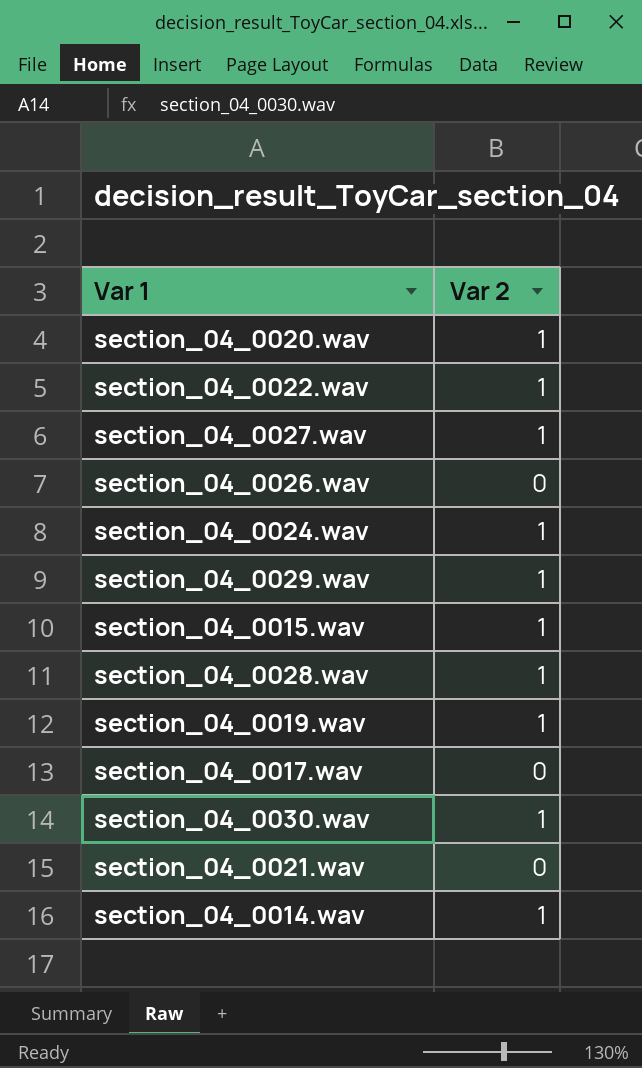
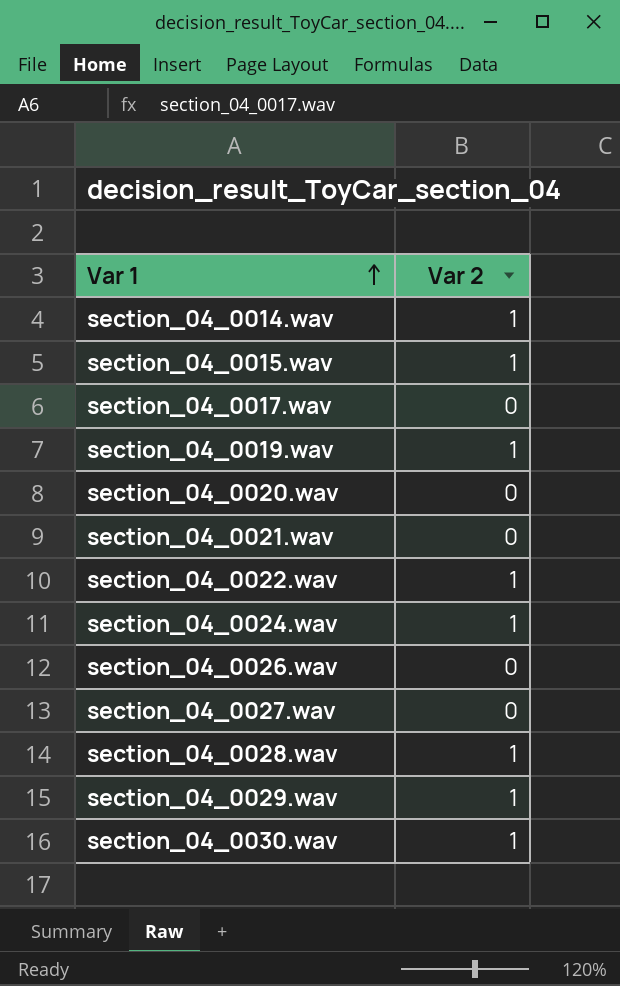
row order: none -> Var 1 ascending
section_04_0020.wav | Var 2: 1 -> 0
section_04_0027.wav | Var 2: 1 -> 0

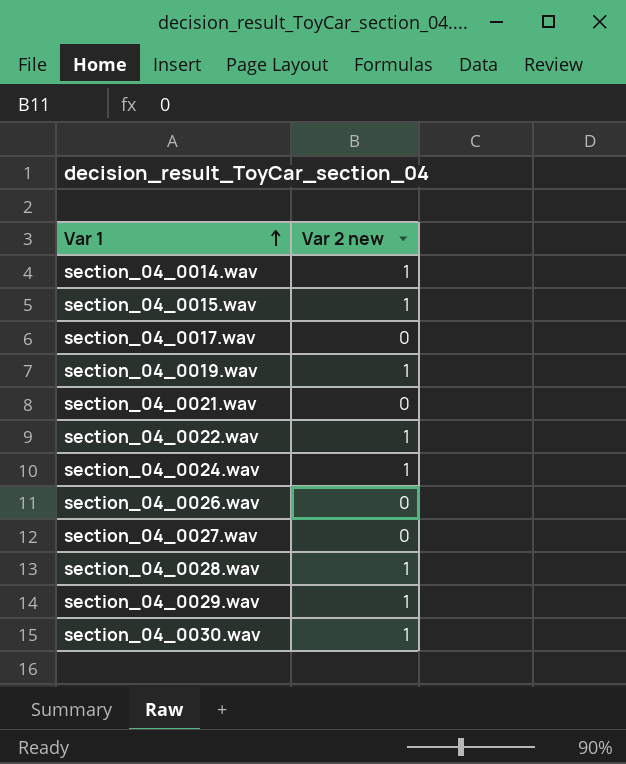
column name: Var 2 -> Var 2 new
row section_04_0020.wav: 0 -> none

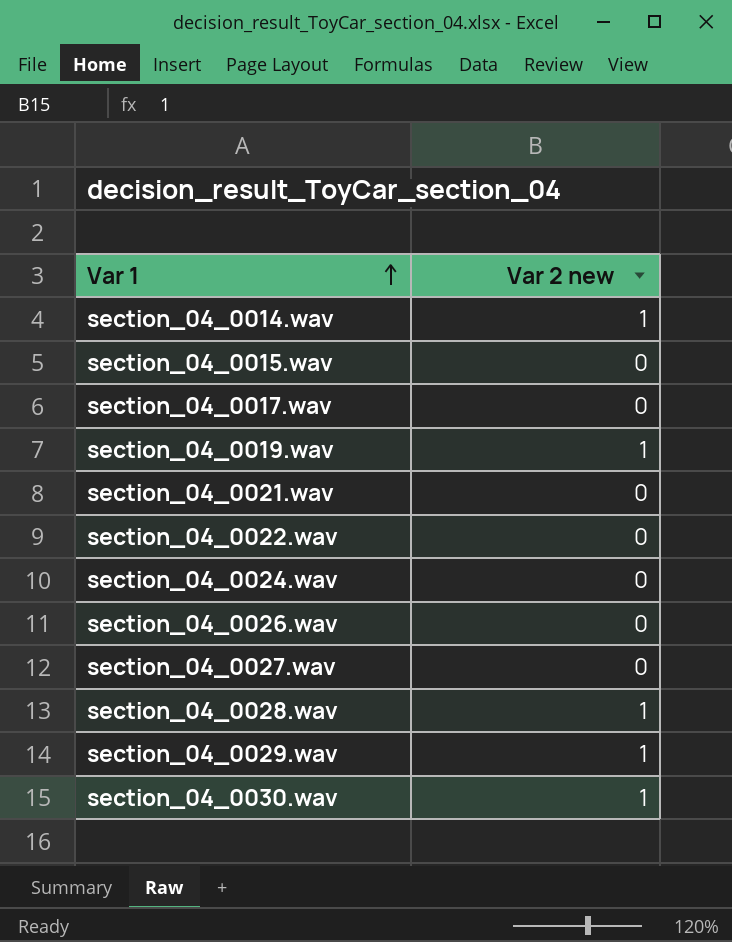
section_04_0015.wav | Var 2 new: 1 -> 0
section_04_0022.wav | Var 2 new: 1 -> 0
section_04_0024.wav | Var 2 new: 1 -> 0

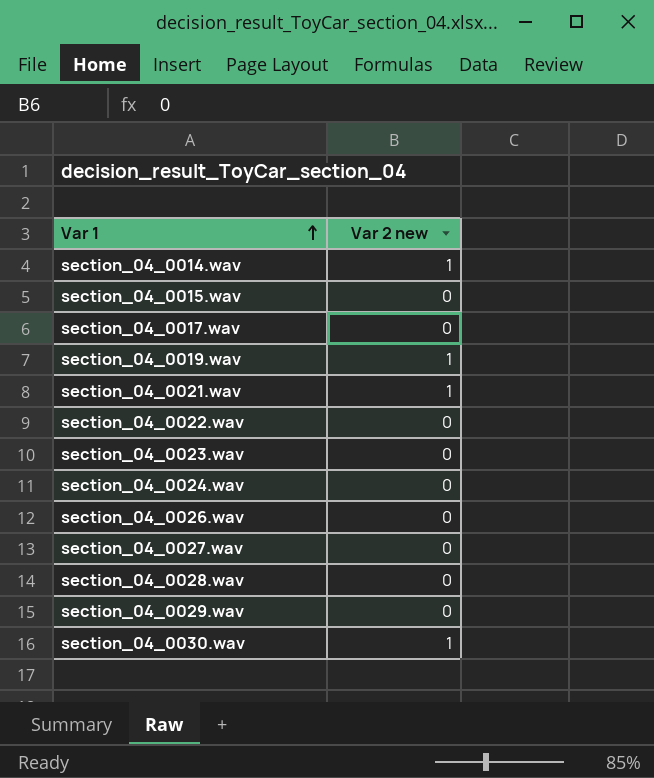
section_04_0021.wav | Var 2 new: 0 -> 1
row section_04_0023.wav: none -> 0
section_04_0028.wav | Var 2 new: 1 -> 0
section_04_0029.wav | Var 2 new: 1 -> 0

